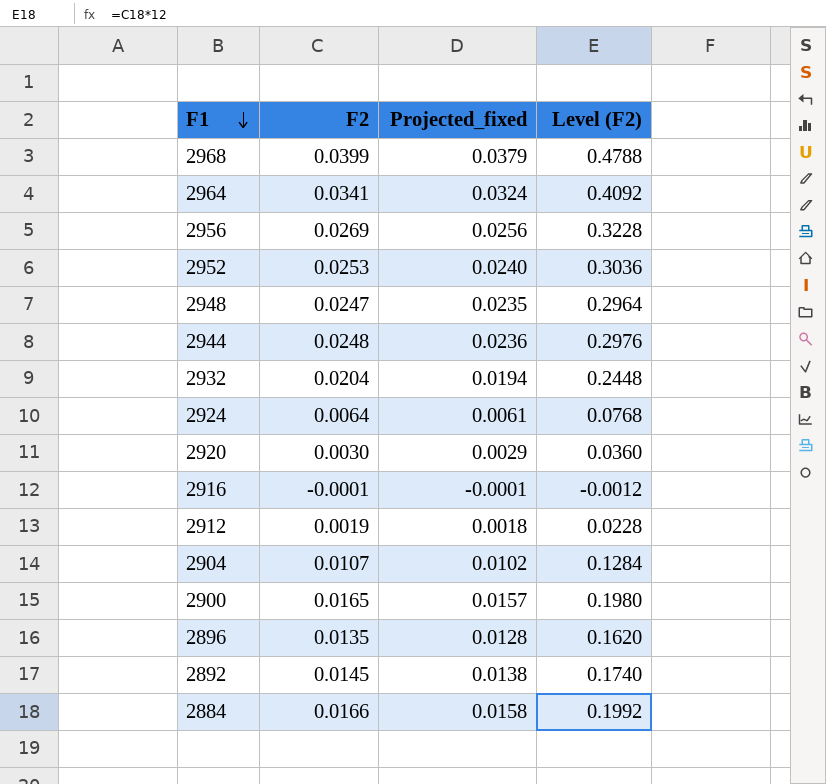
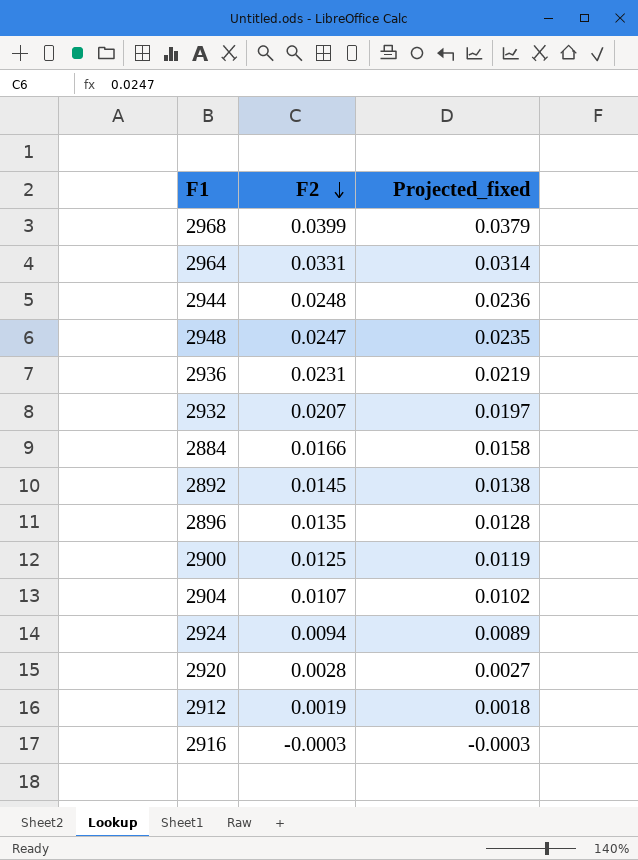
row order: F1 descending -> F2 descending
column Level (F2) | formula: [F2] * 12 -> none
row 2956: 0.0269 | 0.0256 | 0.3228 -> none
row 2952: 0.0253 | 0.0240 | 0.3036 -> none
2964 | F2: 0.0341 -> 0.0331
2964 | Projected_fixed: 0.0324 -> 0.0314
row 2936: none -> 0.0231 | 0.0219
2932 | F2: 0.0204 -> 0.0207
2932 | Projected_fixed: 0.0194 -> 0.0197
2900 | F2: 0.0165 -> 0.0125
2900 | Projected_fixed: 0.0157 -> 0.0119
2924 | F2: 0.0064 -> 0.0094
2924 | Projected_fixed: 0.0061 -> 0.0089
2920 | F2: 0.0030 -> 0.0028
2920 | Projected_fixed: 0.0029 -> 0.0027
2916 | F2: -0.0001 -> -0.0003
2916 | Projected_fixed: -0.0001 -> -0.0003

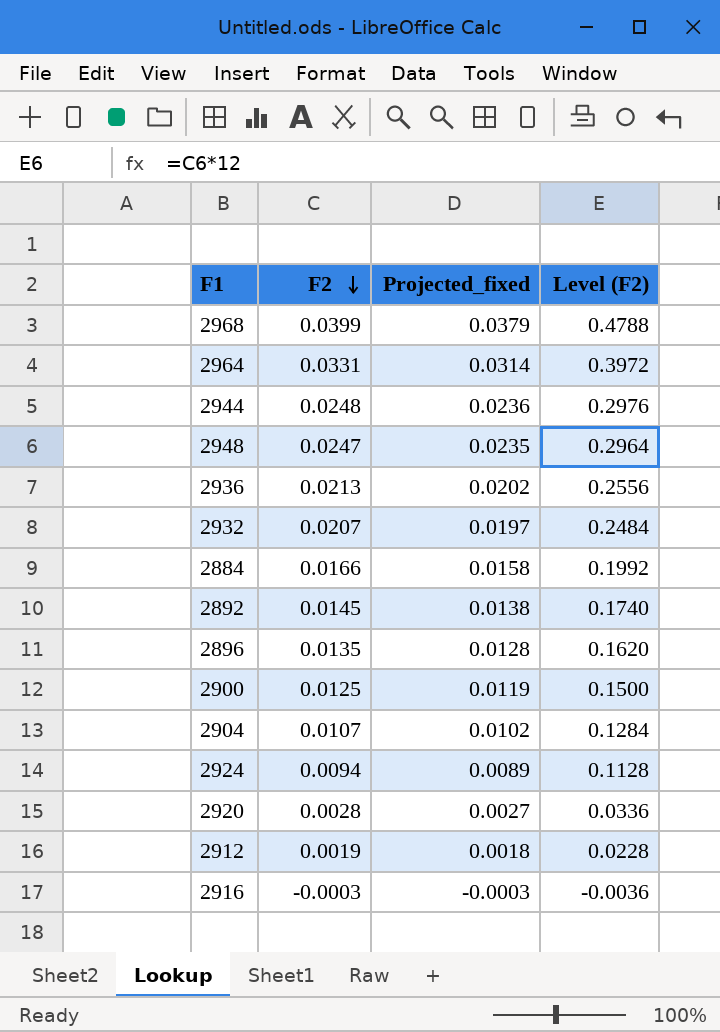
column Level (F2) | formula: none -> [F2] * 12
2936 | F2: 0.0231 -> 0.0213
2936 | Projected_fixed: 0.0219 -> 0.0202

